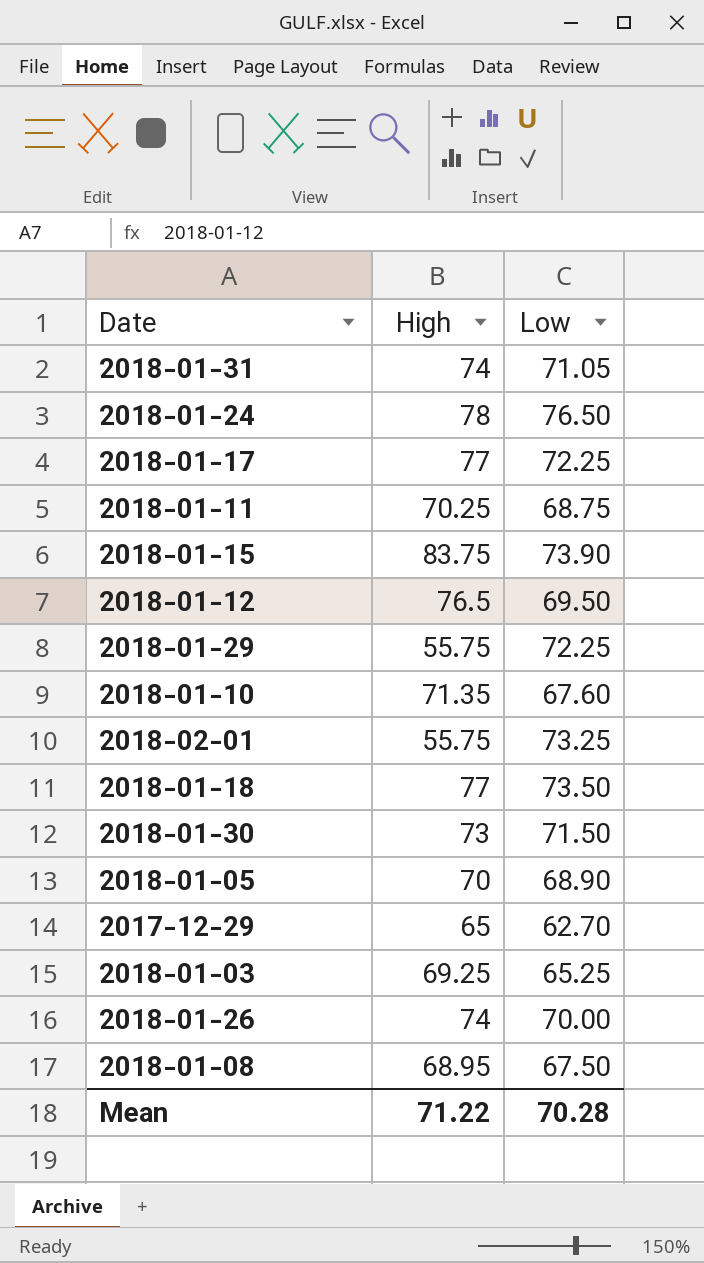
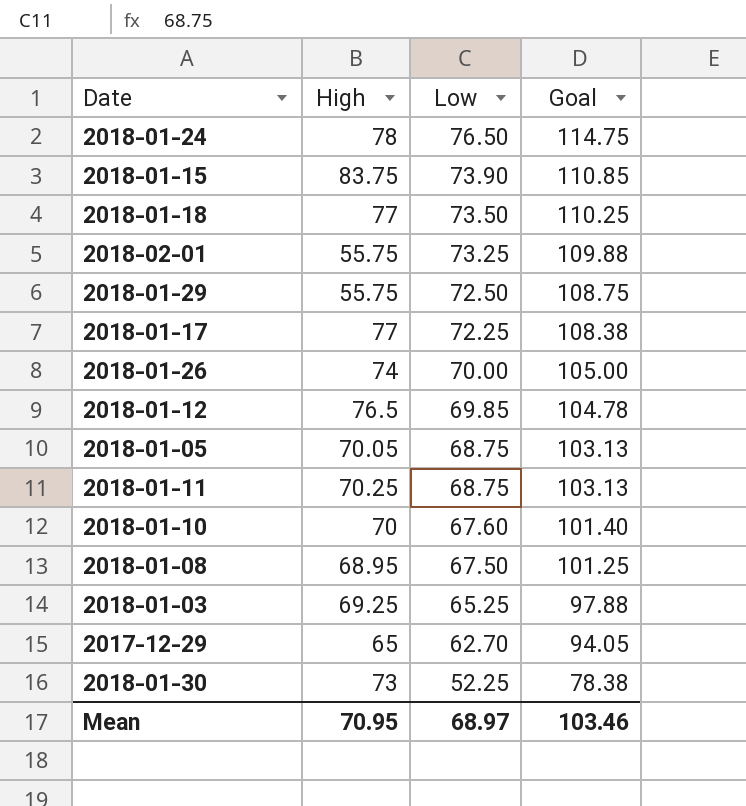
row order: none -> Low descending
column Goal | formula: none -> [Low] * 1.5
row 2018-01-31: 74 | 71.05 -> none
2018-01-29 | Low: 72.25 -> 72.50
2018-01-12 | Low: 69.50 -> 69.85
2018-01-05 | High: 70 -> 70.05
2018-01-05 | Low: 68.90 -> 68.75
2018-01-10 | High: 71.35 -> 70
2018-01-30 | Low: 71.50 -> 52.25
Mean | High: 71.22 -> 70.95
Mean | Low: 70.28 -> 68.97

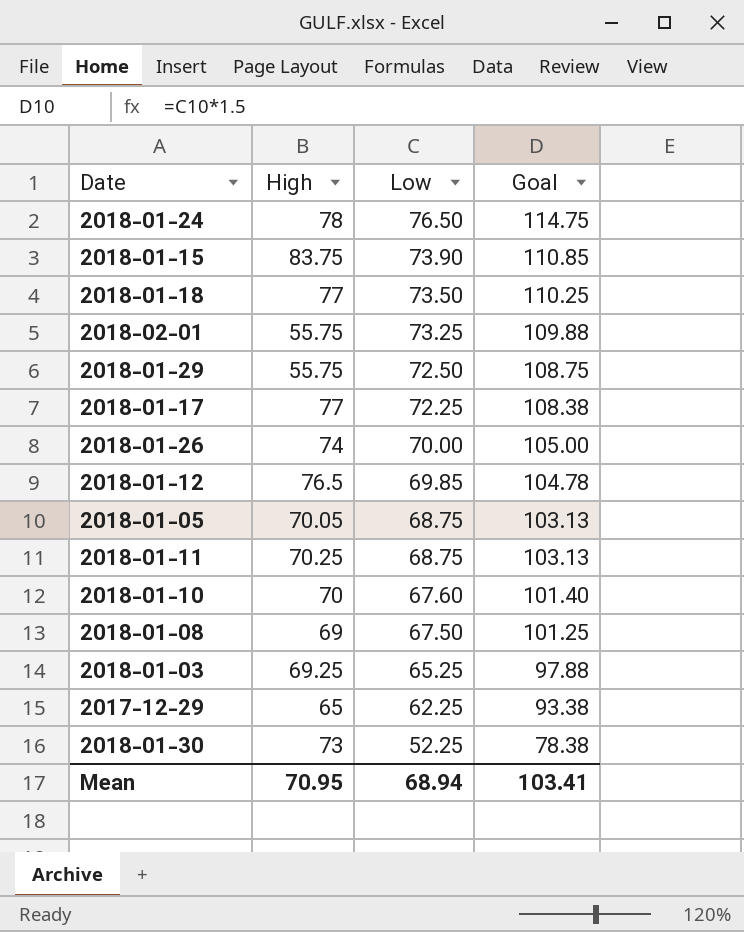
2018-01-08 | High: 68.95 -> 69
2017-12-29 | Low: 62.70 -> 62.25
2017-12-29 | Goal: 94.05 -> 93.38
Mean | Low: 68.97 -> 68.94
Mean | Goal: 103.46 -> 103.41

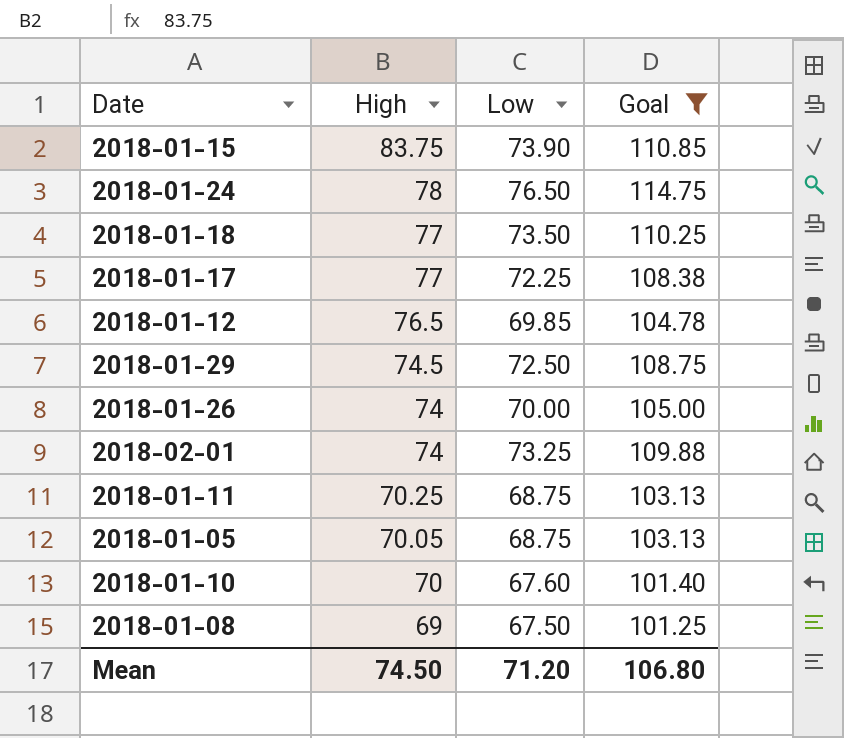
filter: none -> Goal >= 101.25
row order: Low descending -> High descending
2018-01-29 | High: 55.75 -> 74.5
2018-02-01 | High: 55.75 -> 74
Mean | High: 70.95 -> 74.50
Mean | Low: 68.94 -> 71.20
Mean | Goal: 103.41 -> 106.80

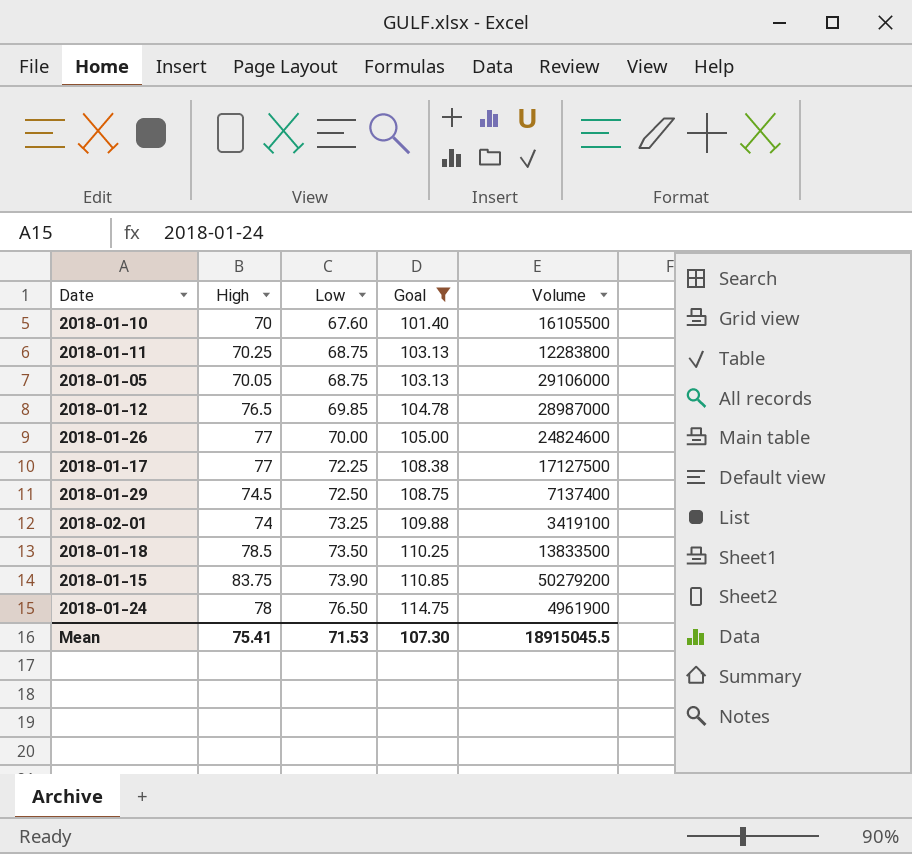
row order: High descending -> Low ascending
column Volume | position: none -> 5
row 2018-01-08: 69 | 67.50 | 101.25 -> none
2018-01-26 | High: 74 -> 77
2018-01-18 | High: 77 -> 78.5
Mean | High: 74.50 -> 75.41
Mean | Low: 71.20 -> 71.53
Mean | Goal: 106.80 -> 107.30

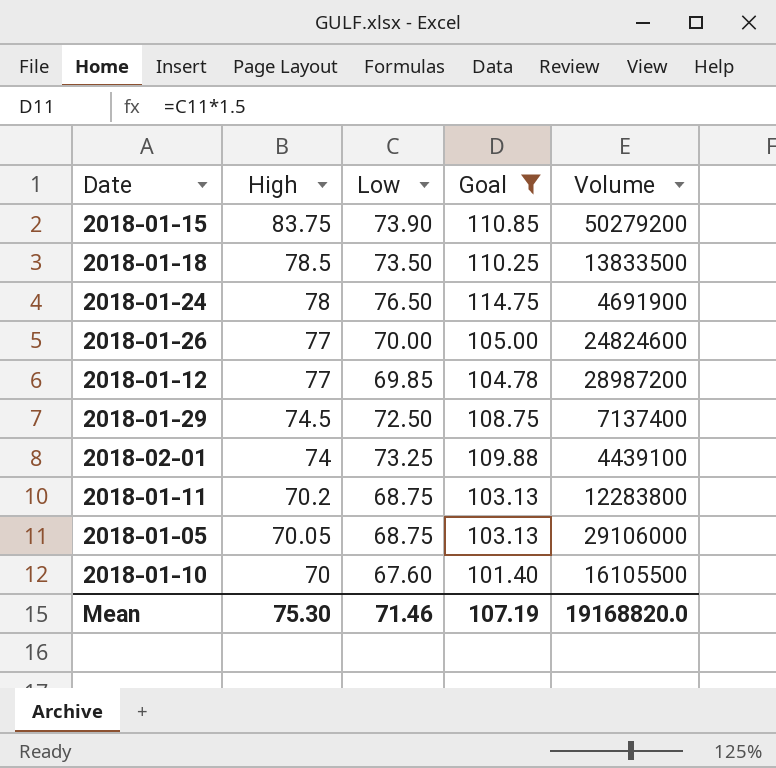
row order: Low ascending -> High descending
row 2018-01-17: 77 | 72.25 | 108.38 | 17127500 -> none
2018-01-24 | Volume: 4961900 -> 4691900
2018-01-12 | High: 76.5 -> 77
2018-01-12 | Volume: 28987000 -> 28987200
2018-02-01 | Volume: 3419100 -> 4439100
2018-01-11 | High: 70.25 -> 70.2
Mean | High: 75.41 -> 75.30
Mean | Low: 71.53 -> 71.46
Mean | Goal: 107.30 -> 107.19
Mean | Volume: 18915045.5 -> 19168820.0

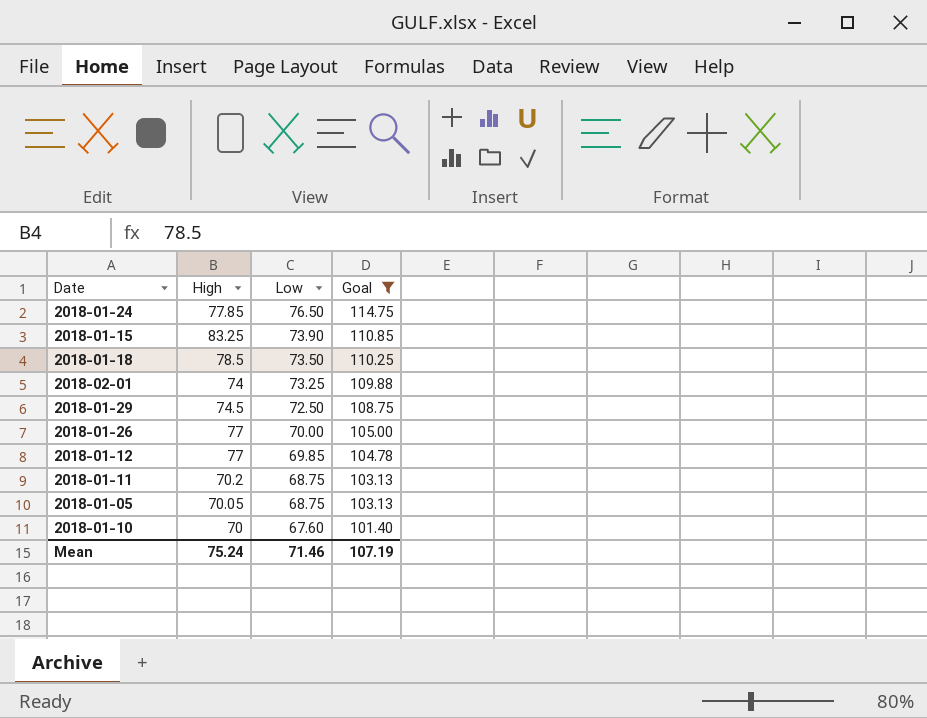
row order: High descending -> Low descending
column Volume | position: 5 -> none
2018-01-24 | High: 78 -> 77.85
2018-01-15 | High: 83.75 -> 83.25
Mean | High: 75.30 -> 75.24

